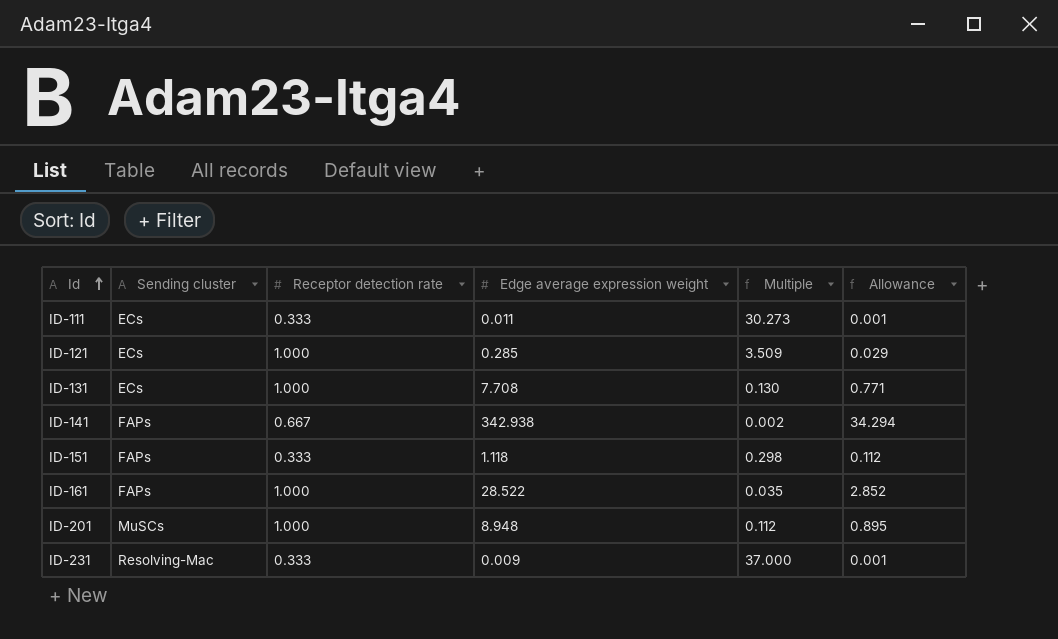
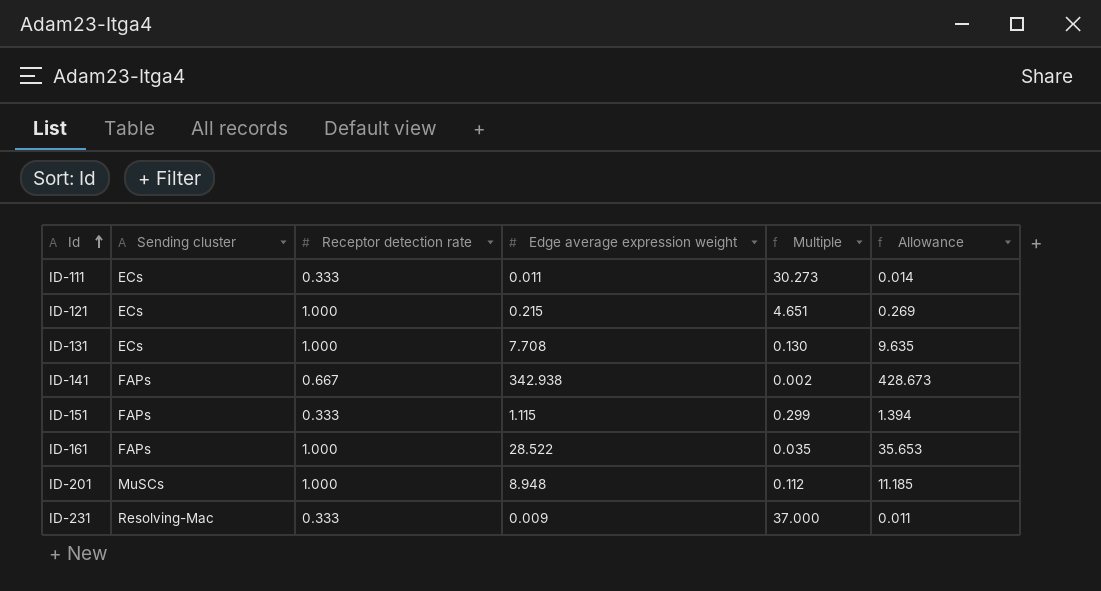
column Allowance | formula: [Edge average expression weight] * 0.1 -> [Edge average expression weight] * 1.25
ID-121 | Edge average expression weight: 0.285 -> 0.215
ID-121 | Multiple: 3.509 -> 4.651
ID-151 | Edge average expression weight: 1.118 -> 1.115
ID-151 | Multiple: 0.298 -> 0.299

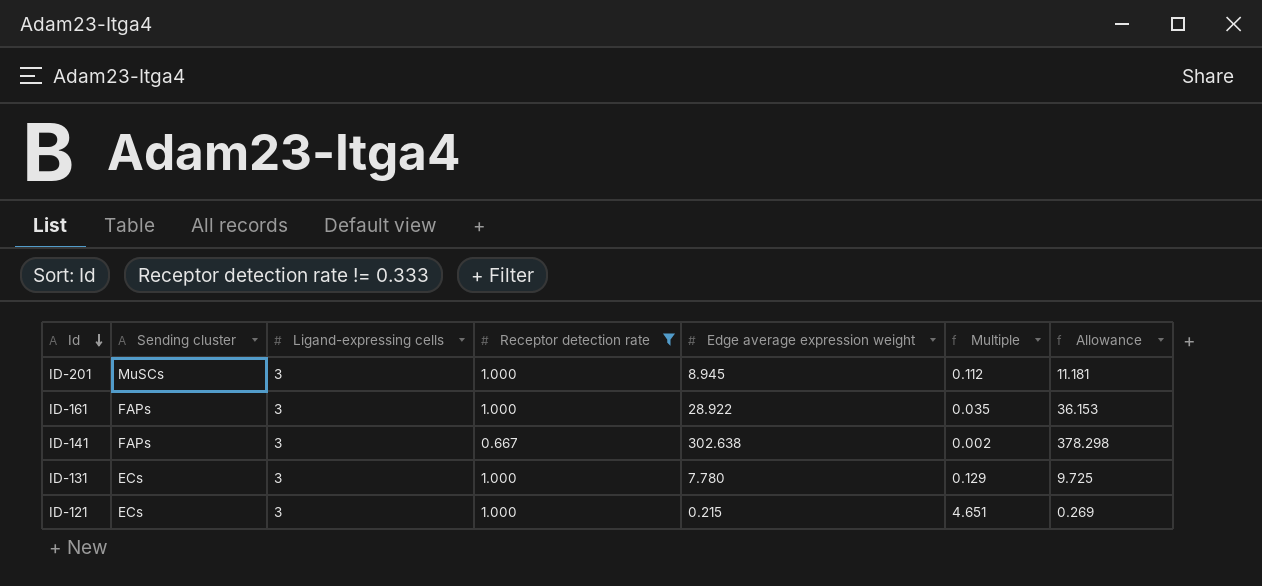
filter: none -> Receptor detection rate != 0.333
row order: Id ascending -> Id descending
column Ligand-expressing cells | position: none -> 3
ID-201 | Edge average expression weight: 8.948 -> 8.945
ID-201 | Allowance: 11.185 -> 11.181
ID-161 | Edge average expression weight: 28.522 -> 28.922
ID-161 | Allowance: 35.653 -> 36.153
ID-141 | Edge average expression weight: 342.938 -> 302.638
ID-141 | Allowance: 428.673 -> 378.298
ID-131 | Edge average expression weight: 7.708 -> 7.780
ID-131 | Multiple: 0.130 -> 0.129
ID-131 | Allowance: 9.635 -> 9.725

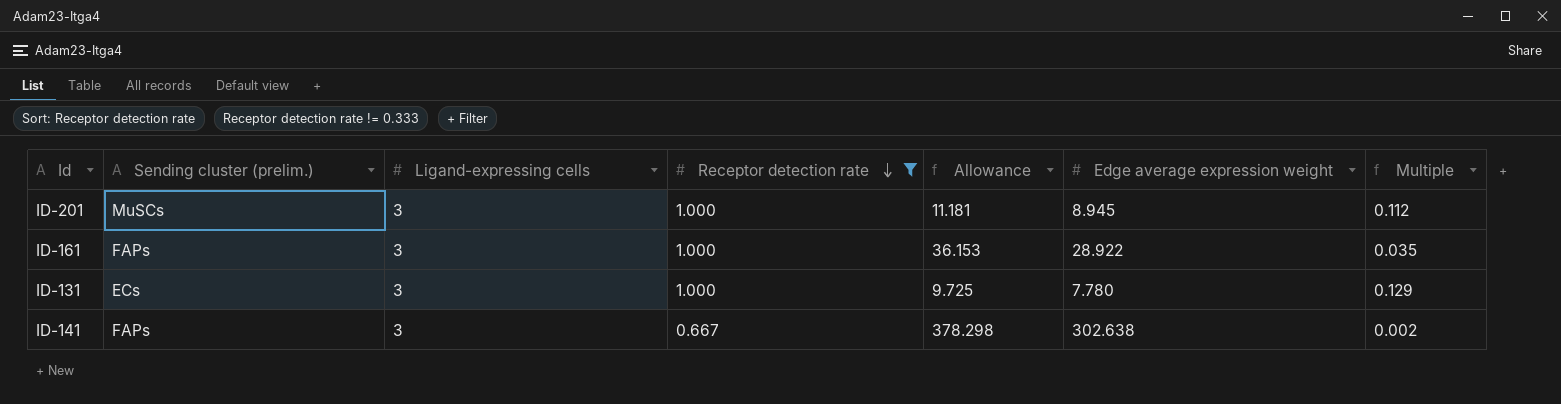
row order: Id descending -> Receptor detection rate descending
column name: Sending cluster -> Sending cluster (prelim.)
column Allowance | position: 7 -> 5
row ID-121: ECs | 3 | 1.000 | 0.215 | 4.651 | 0.269 -> none

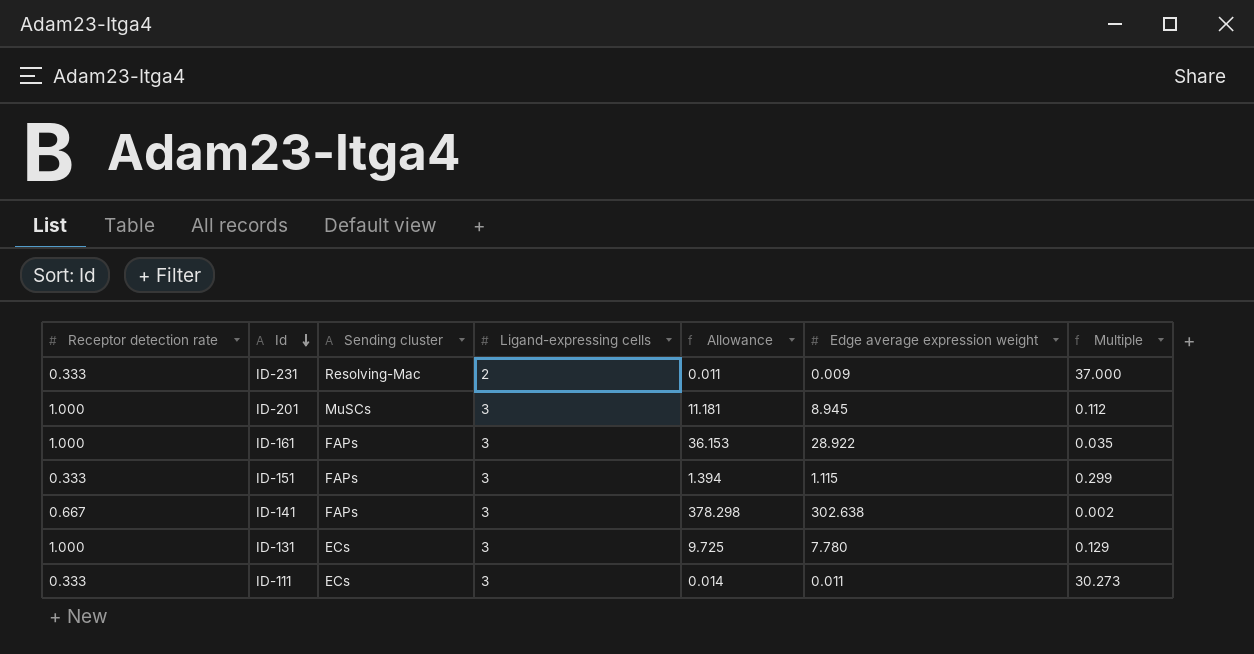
filter: Receptor detection rate != 0.333 -> none
row order: Receptor detection rate descending -> Id descending
column Receptor detection rate | position: 4 -> 1
column name: Sending cluster (prelim.) -> Sending cluster

